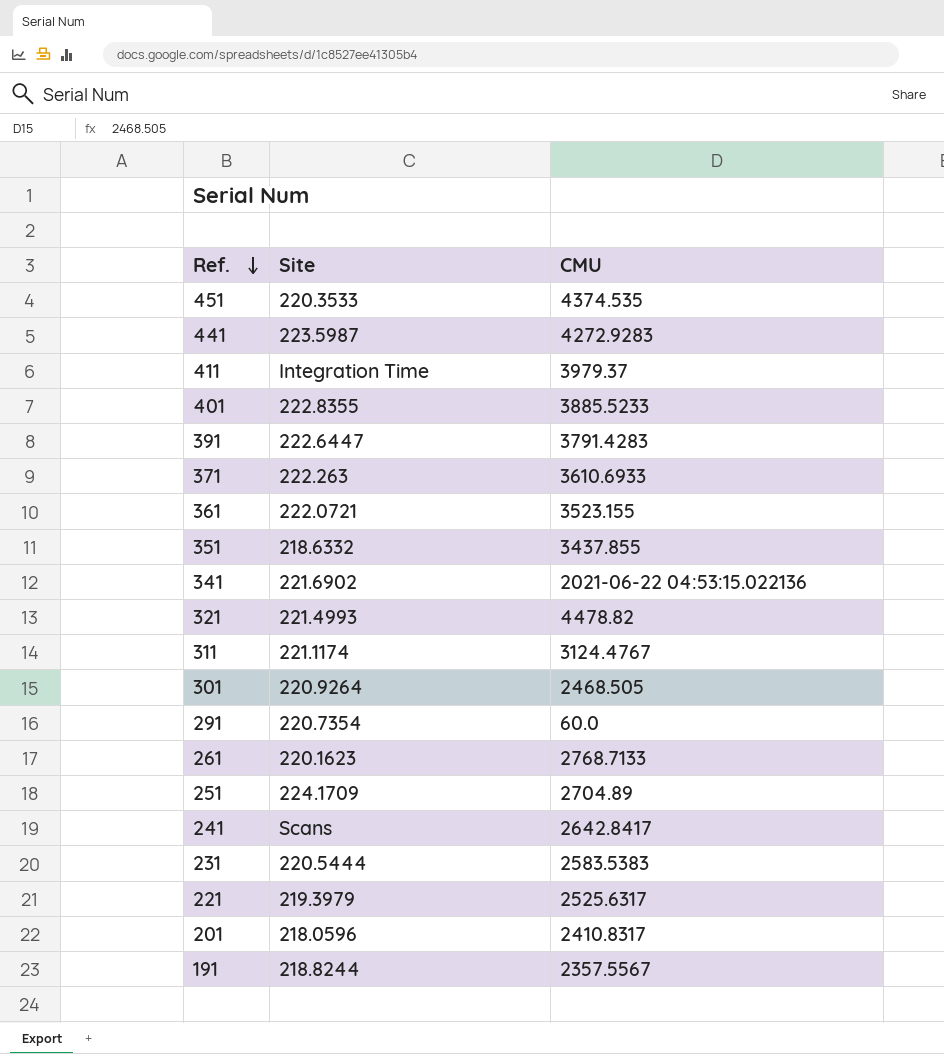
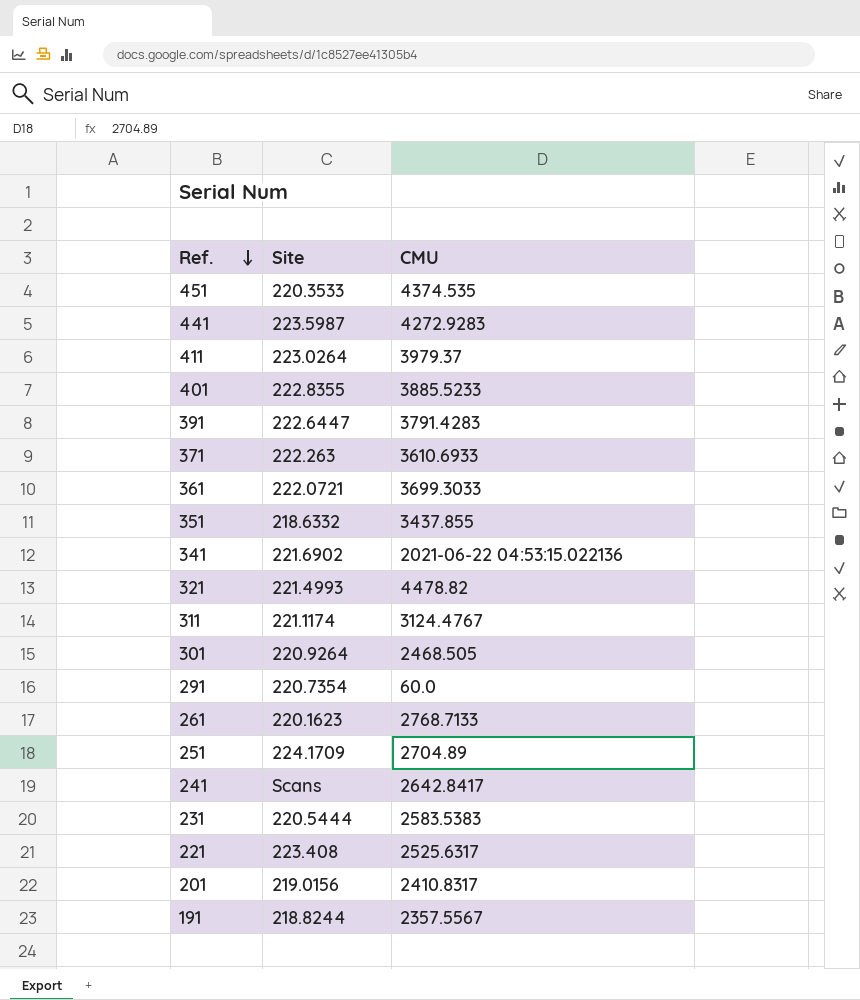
411 | Site: Integration Time -> 223.0264
361 | CMU: 3523.155 -> 3699.3033
221 | Site: 219.3979 -> 223.408
201 | Site: 218.0596 -> 219.0156

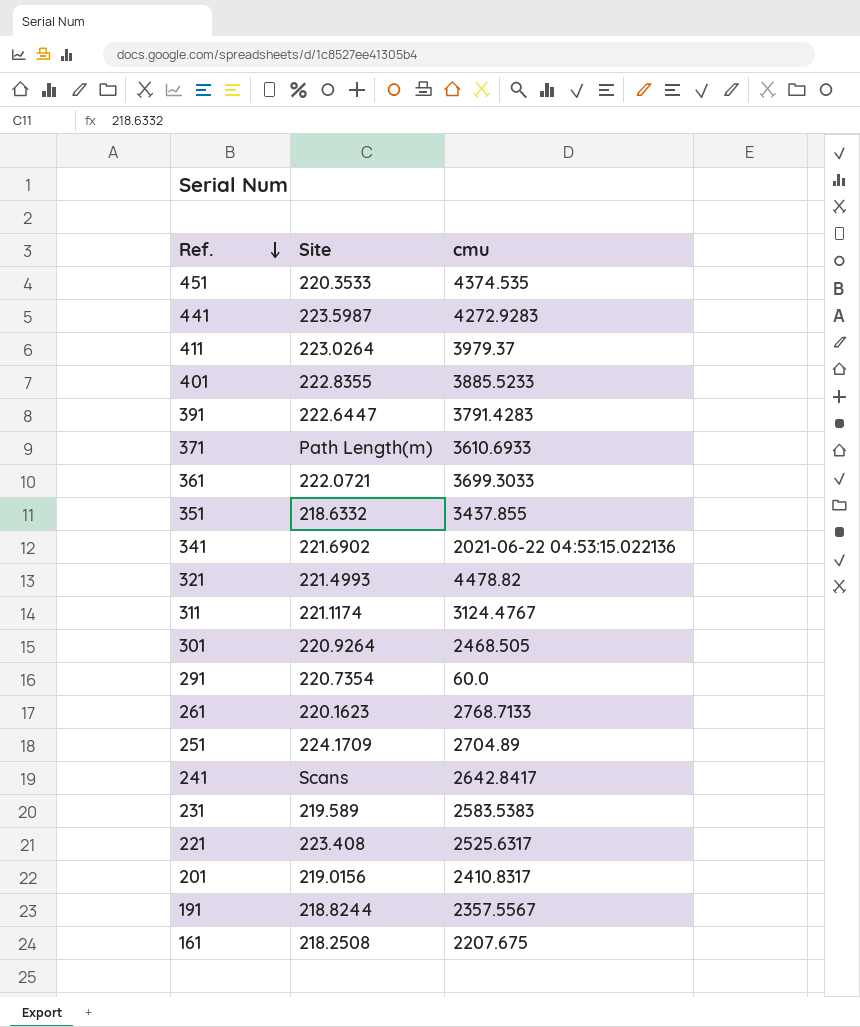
column name: CMU -> cmu
371 | Site: 222.263 -> Path Length(m)
231 | Site: 220.5444 -> 219.589
row 161: none -> 218.2508 | 2207.675

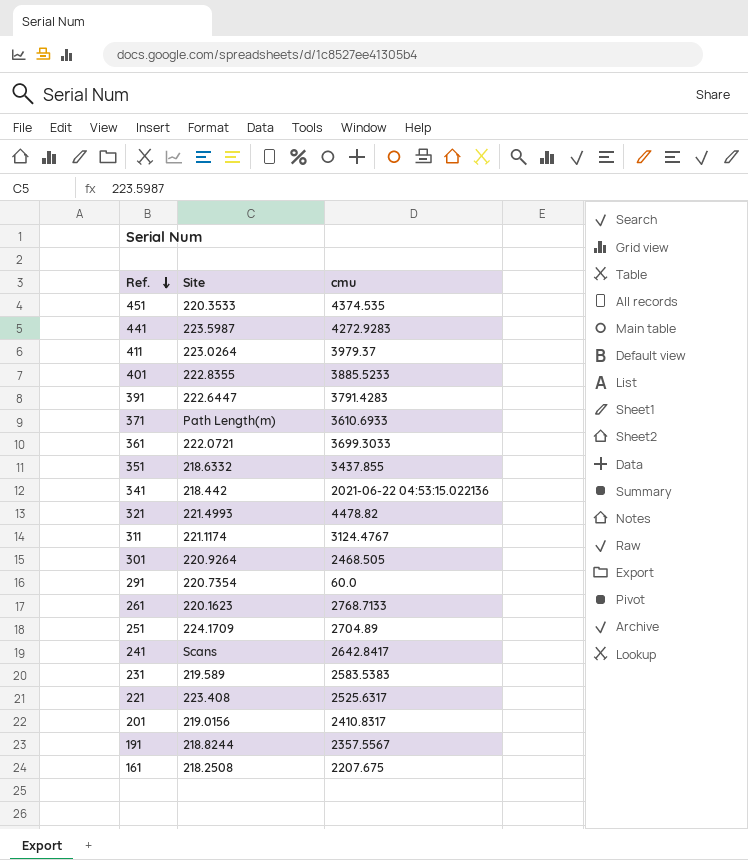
341 | Site: 221.6902 -> 218.442

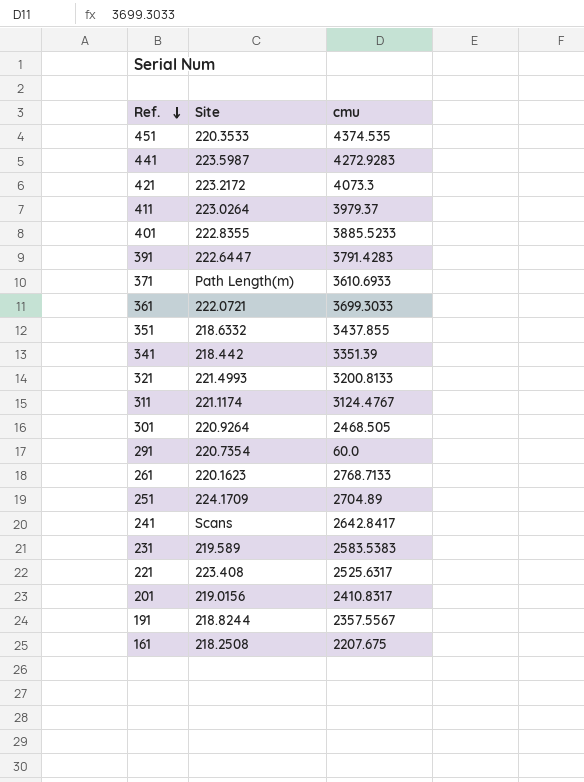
row 421: none -> 223.2172 | 4073.3
341 | cmu: 2021-06-22 04:53:15.022136 -> 3351.39
321 | cmu: 4478.82 -> 3200.8133

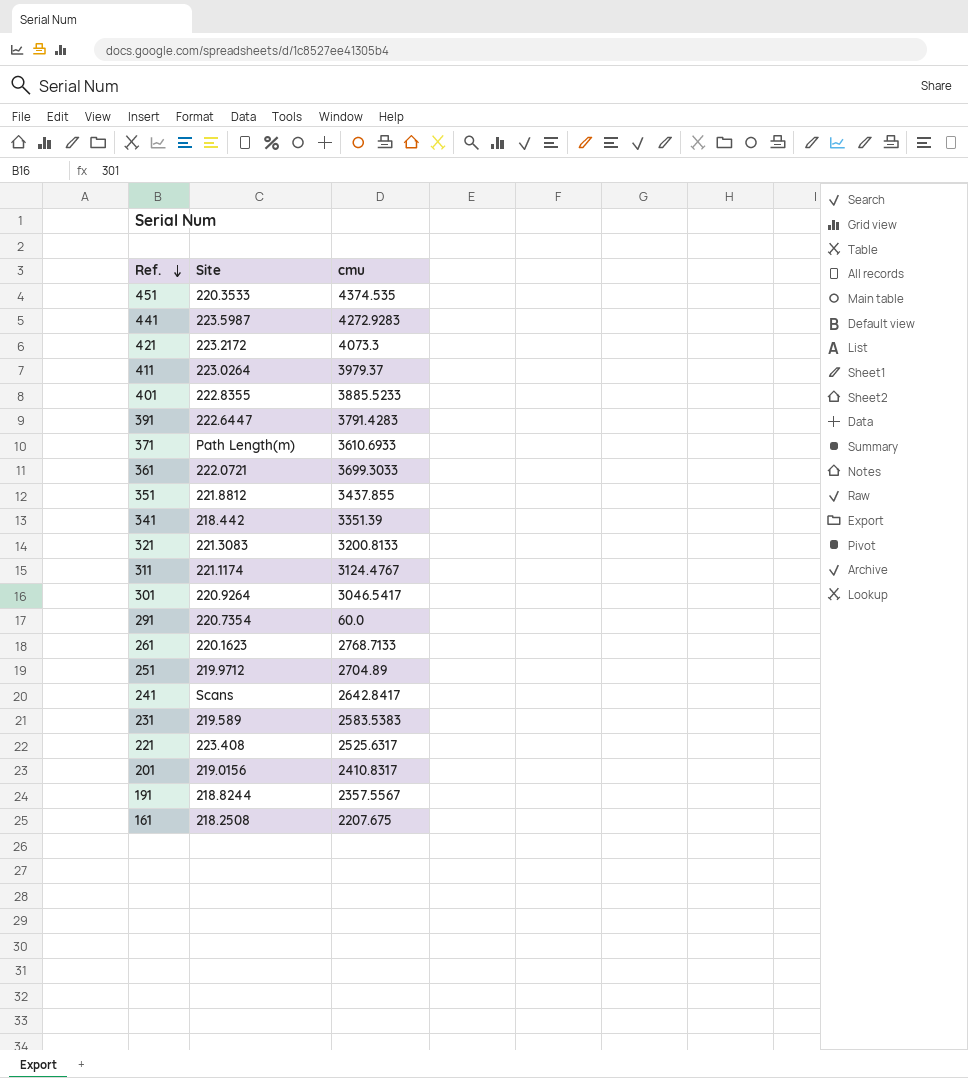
351 | Site: 218.6332 -> 221.8812
321 | Site: 221.4993 -> 221.3083
301 | cmu: 2468.505 -> 3046.5417
251 | Site: 224.1709 -> 219.9712

